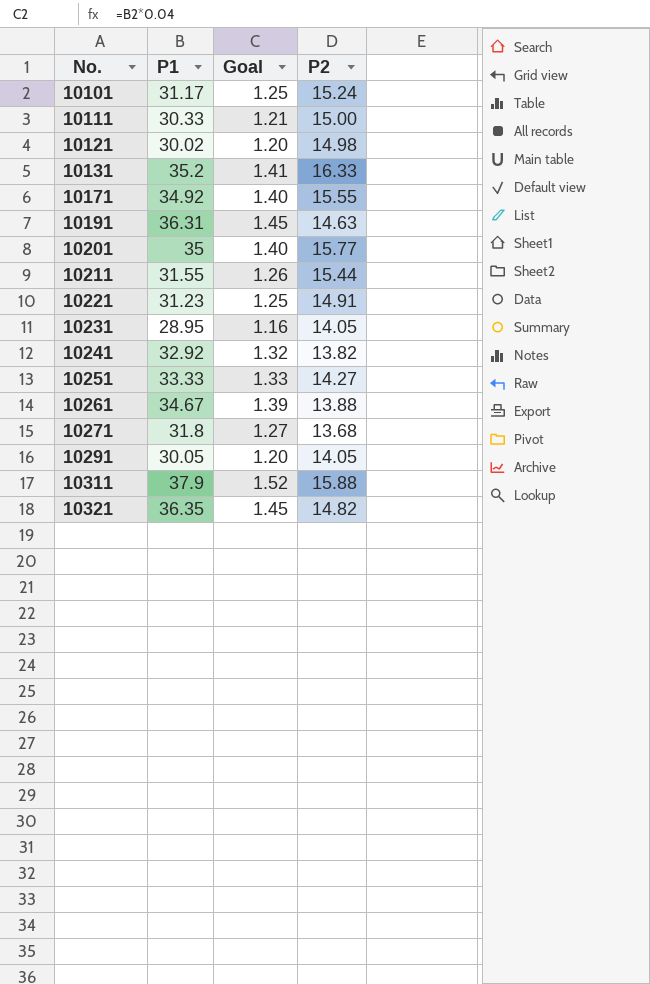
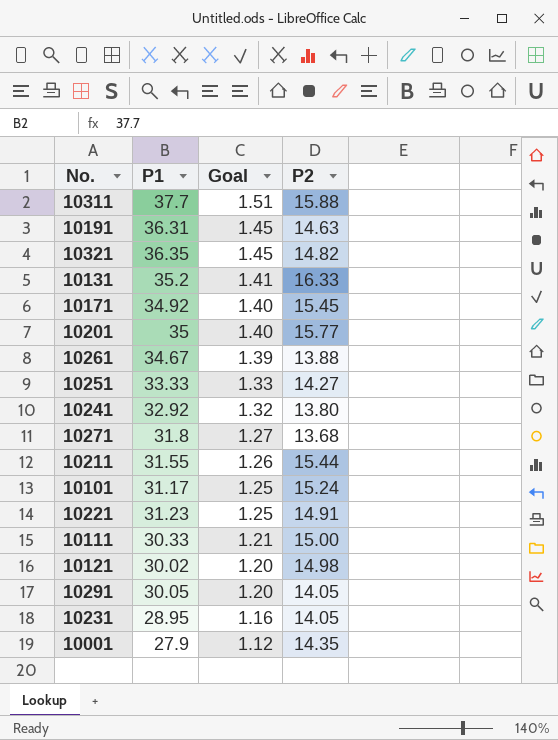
row order: No. ascending -> Goal descending
10311 | P1: 37.9 -> 37.7
10311 | Goal: 1.52 -> 1.51
10171 | P2: 15.55 -> 15.45
10241 | P2: 13.82 -> 13.80
row 10001: none -> 27.9 | 1.12 | 14.35

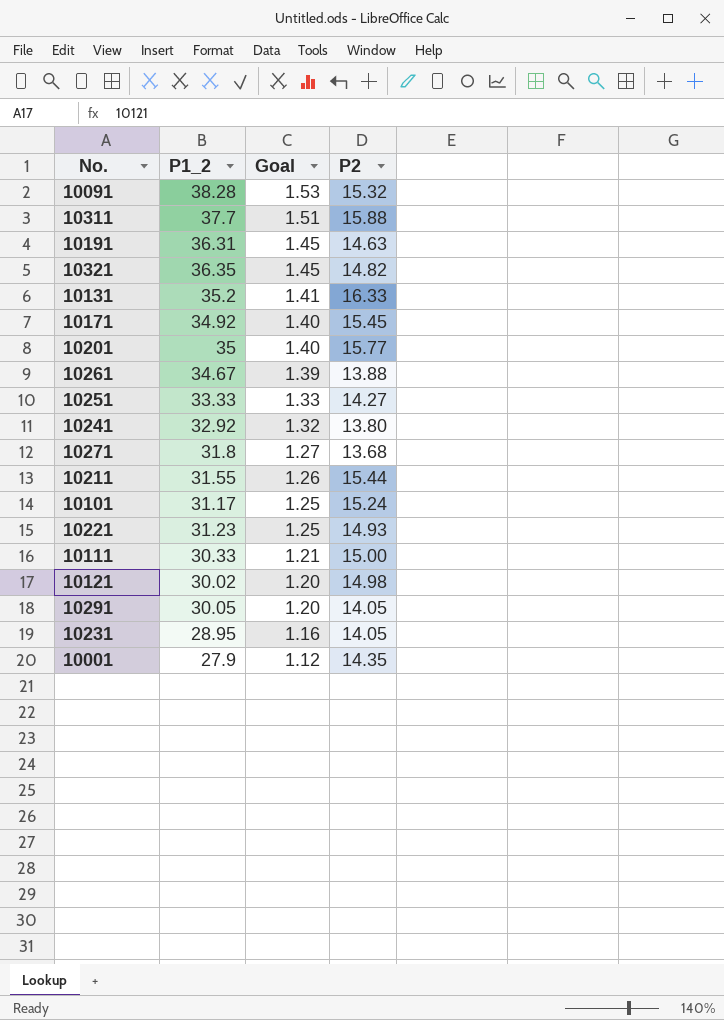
column name: P1 -> P1_2
row 10091: none -> 38.28 | 1.53 | 15.32
10221 | P2: 14.91 -> 14.93

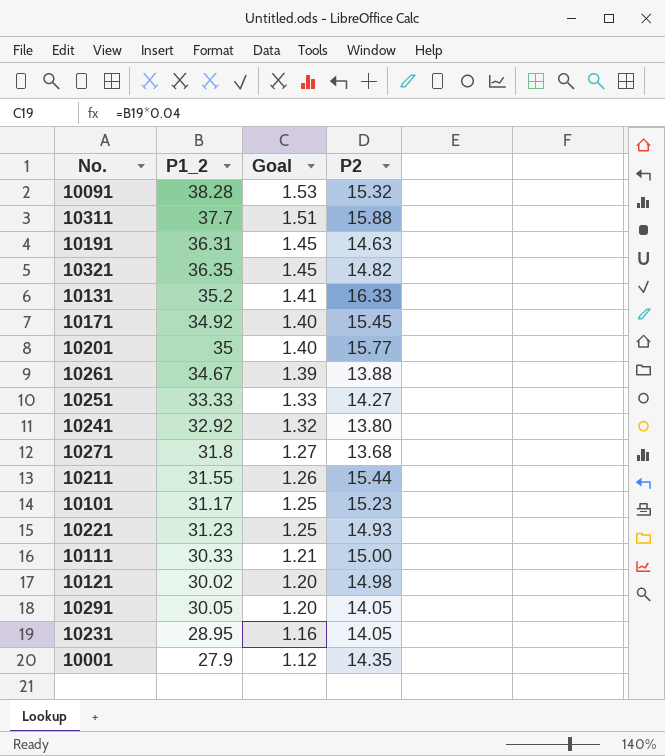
10101 | P2: 15.24 -> 15.23

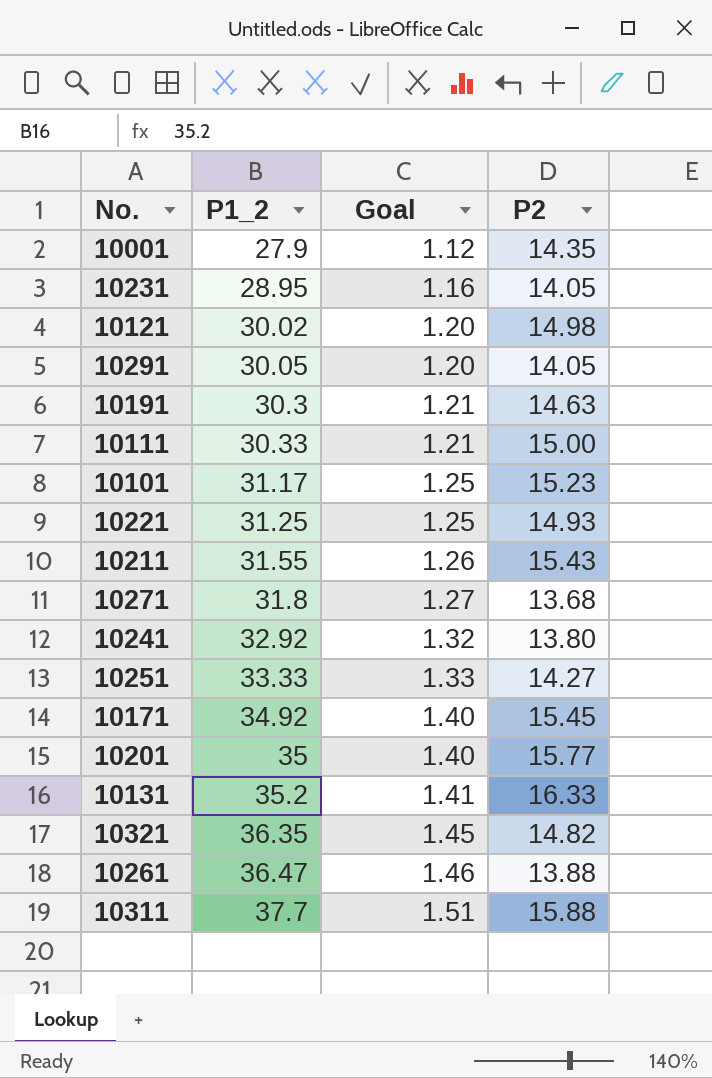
row order: Goal descending -> P1_2 ascending
row 10091: 38.28 | 1.53 | 15.32 -> none
10191 | P1_2: 36.31 -> 30.3
10191 | Goal: 1.45 -> 1.21
10221 | P1_2: 31.23 -> 31.25
10211 | P2: 15.44 -> 15.43
10261 | P1_2: 34.67 -> 36.47
10261 | Goal: 1.39 -> 1.46

